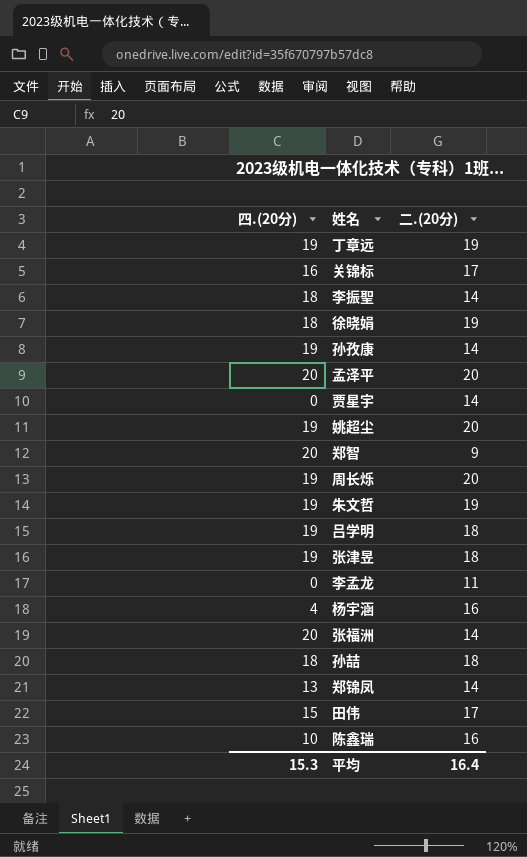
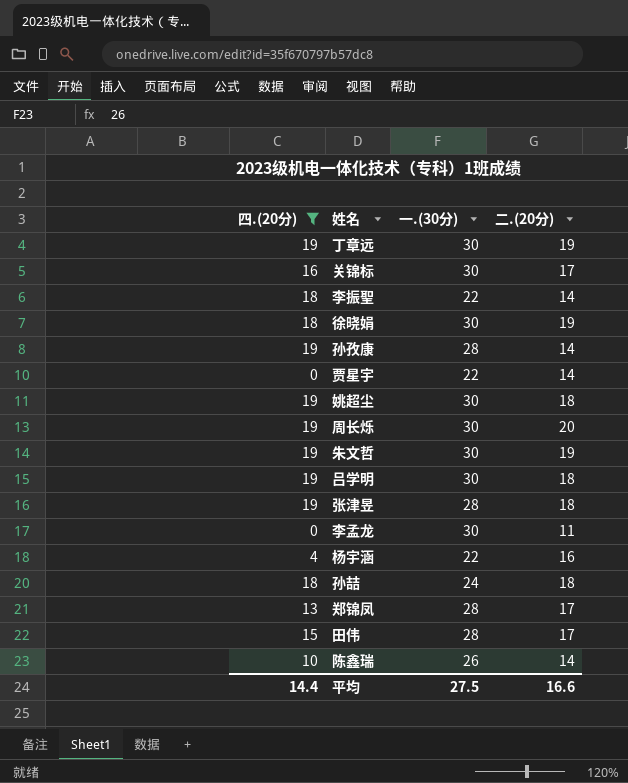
filter: none -> 四.(20分) != 20
column 一.(30分) | position: none -> 3
姚超尘 | 二.(20分): 20 -> 18
郑锦凤 | 二.(20分): 14 -> 17
陈鑫瑞 | 二.(20分): 16 -> 14
平均 | 四.(20分): 15.3 -> 14.4
平均 | 二.(20分): 16.4 -> 16.6

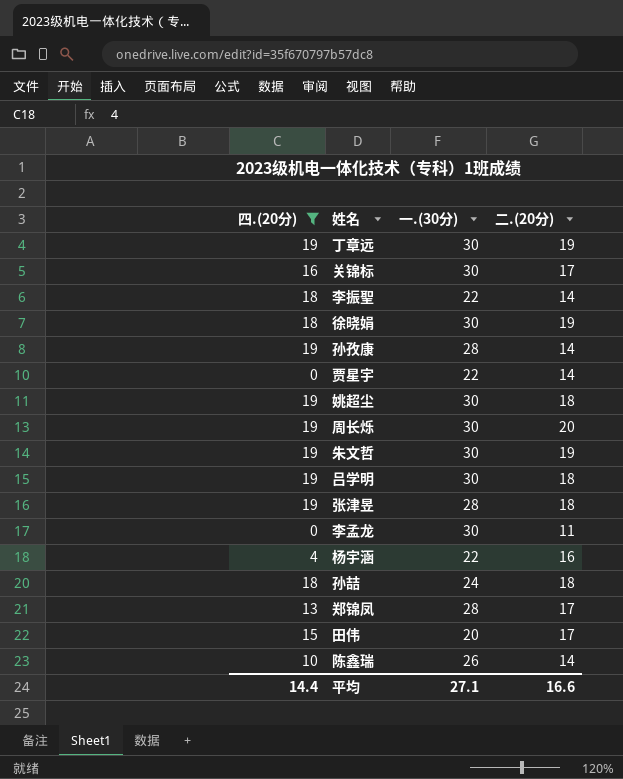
田伟 | 一.(30分): 28 -> 20
平均 | 一.(30分): 27.5 -> 27.1

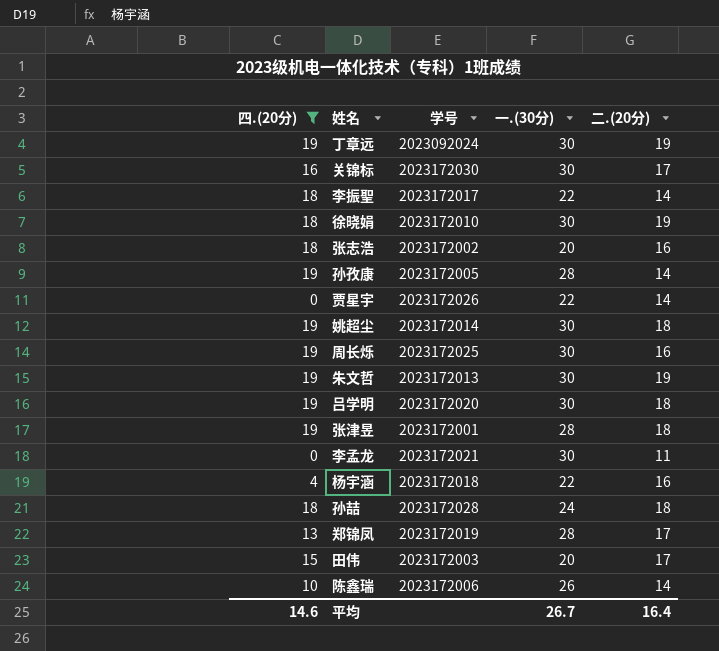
column 学号 | position: none -> 3
row 张志浩: none -> 18 | 2023172002 | 20 | 16
周长烁 | 二.(20分): 20 -> 16
平均 | 四.(20分): 14.4 -> 14.6
平均 | 一.(30分): 27.1 -> 26.7
平均 | 二.(20分): 16.6 -> 16.4

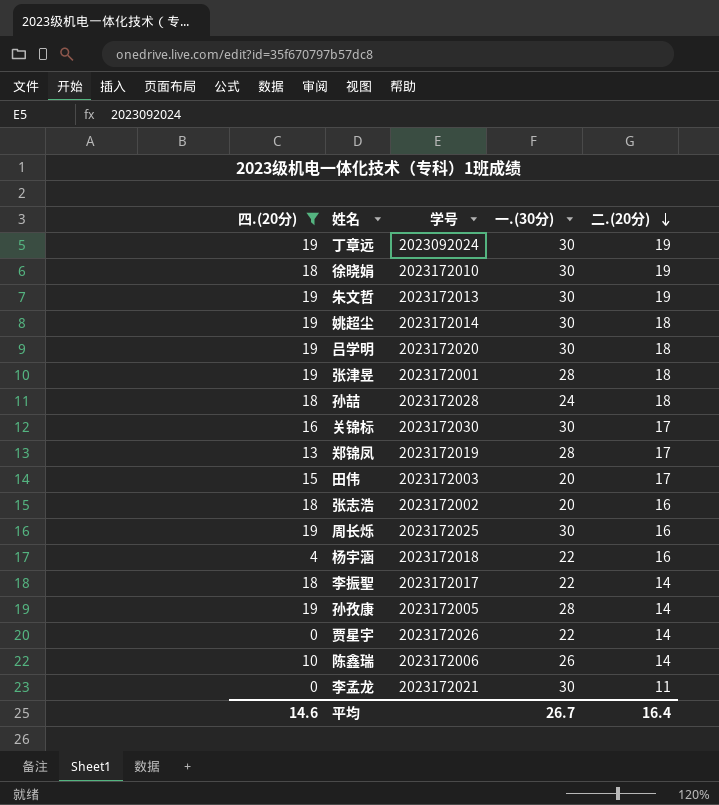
row order: none -> 二.(20分) descending

